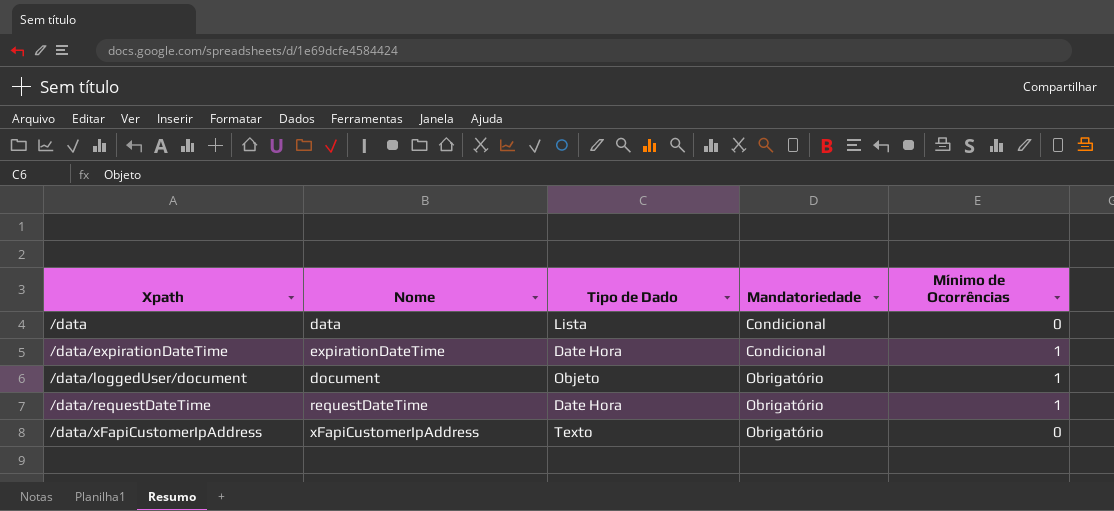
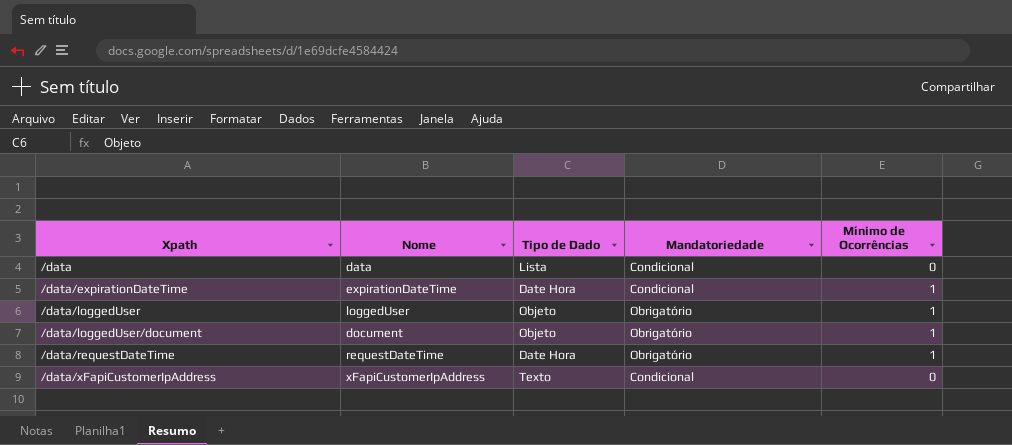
row /data/loggedUser: none -> loggedUser | Objeto | Obrigatório | 1
/data/xFapiCustomerIpAddress | Mandatoriedade: Obrigatório -> Condicional

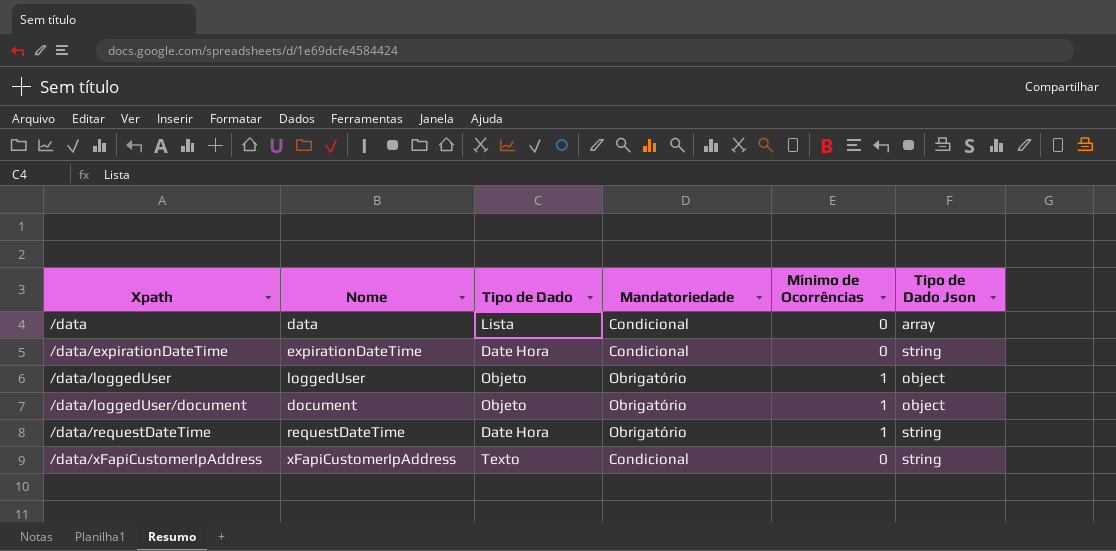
column Tipo de Dado Json | position: none -> 6
/data/expirationDateTime | Mínimo de Ocorrências: 1 -> 0

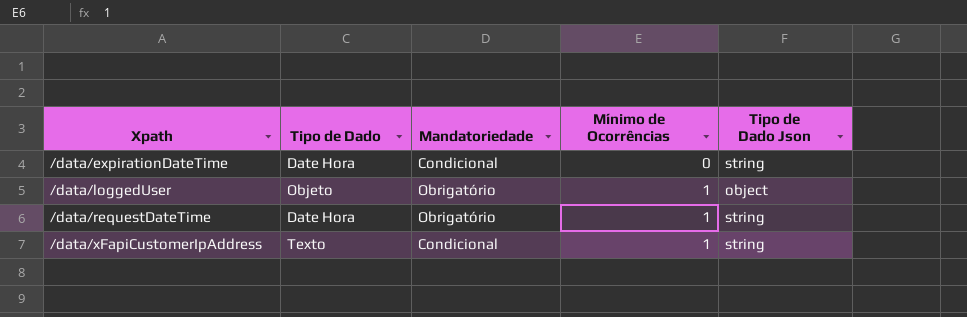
column Nome | position: 2 -> none
row /data: data | Lista | Condicional | 0 | array -> none
row /data/loggedUser/document: document | Objeto | Obrigatório | 1 | object -> none
/data/xFapiCustomerIpAddress | Mínimo de Ocorrências: 0 -> 1

